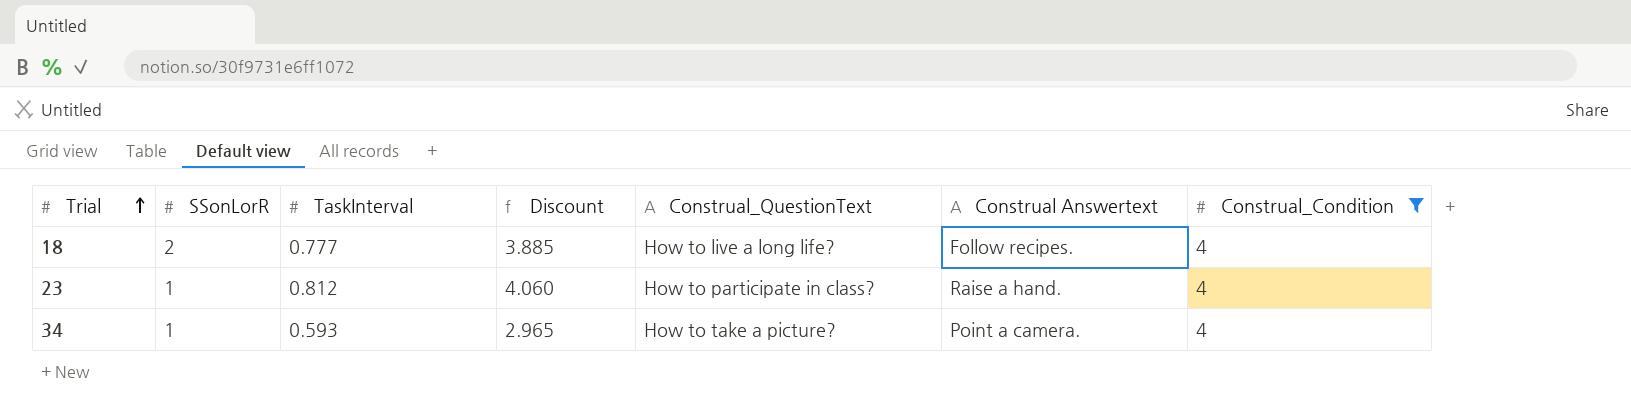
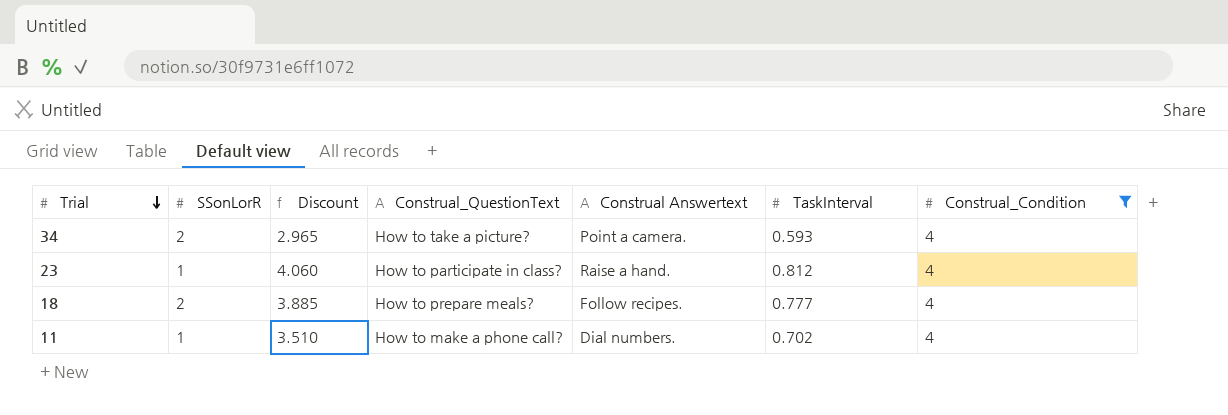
row order: Trial ascending -> Trial descending
column TaskInterval | position: 3 -> 6
34 | SSonLorR: 1 -> 2
18 | Construal_QuestionText: How to live a long life? -> How to prepare meals?
row 11: none -> 1 | 3.510 | How to make a phone call? | Dial numbers. | 0.702 | 4

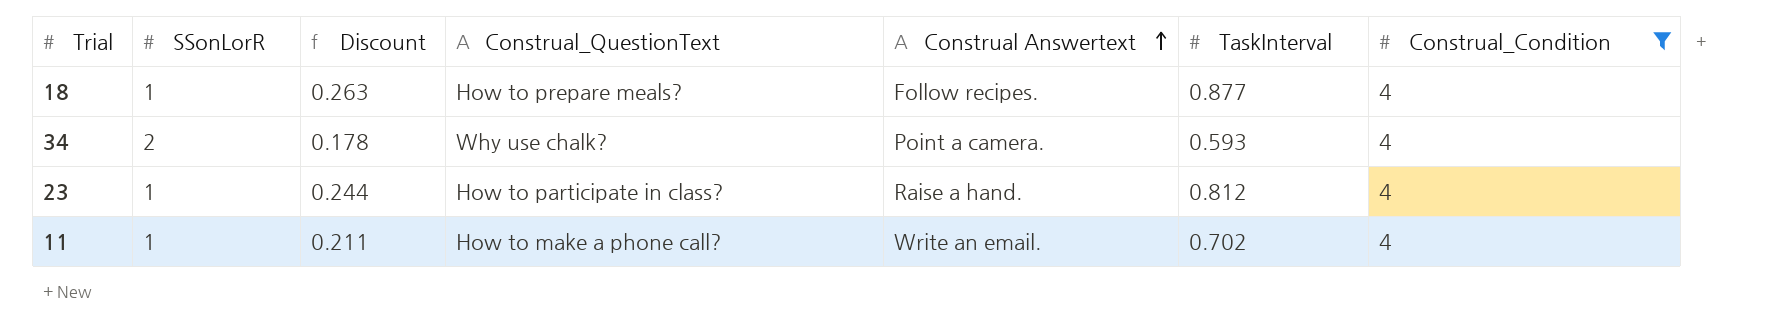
row order: Trial descending -> Construal Answertext ascending
column Discount | formula: [TaskInterval] * 5 -> [TaskInterval] * 0.3
18 | SSonLorR: 2 -> 1
18 | TaskInterval: 0.777 -> 0.877
34 | Construal_QuestionText: How to take a picture? -> Why use chalk?
11 | Construal Answertext: Dial numbers. -> Write an email.

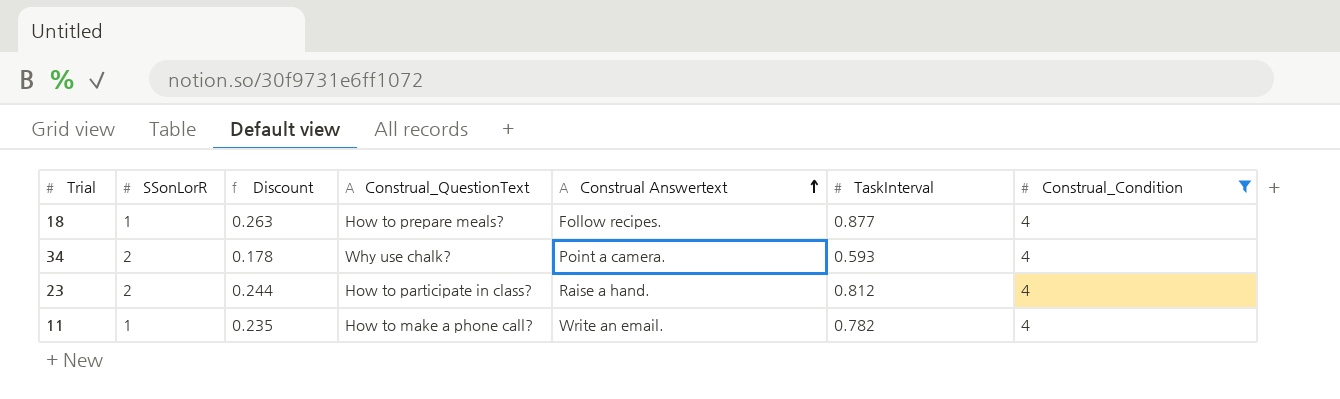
23 | SSonLorR: 1 -> 2
11 | Discount: 0.211 -> 0.235
11 | TaskInterval: 0.702 -> 0.782

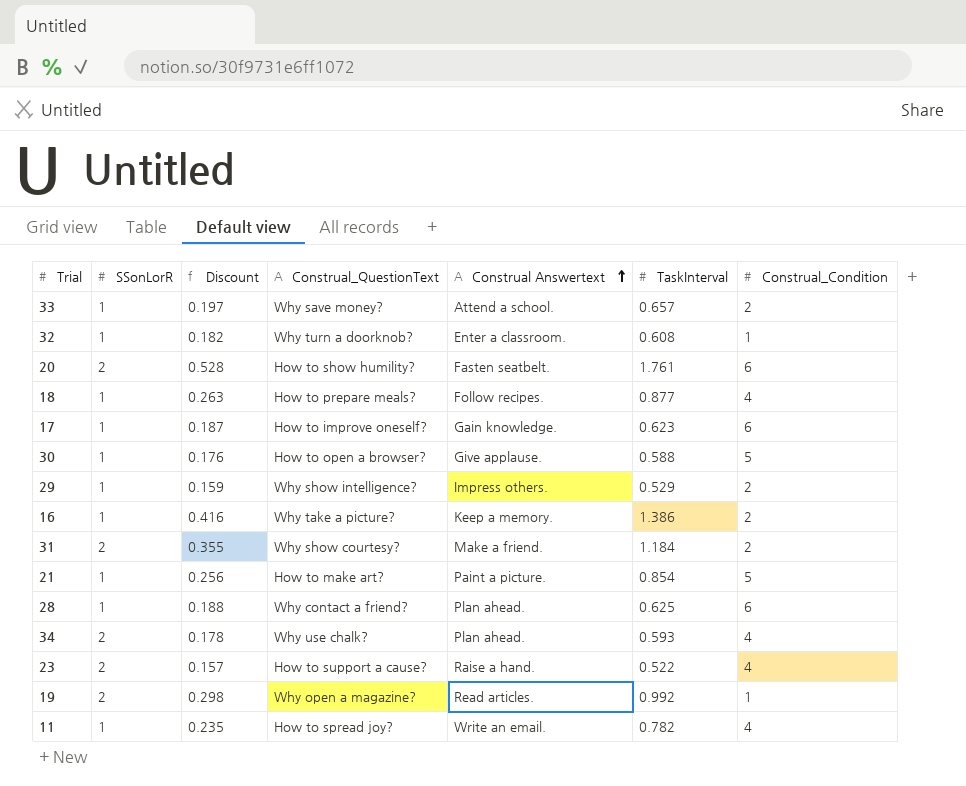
filter: Construal_Condition = 4 -> none
34 | Construal Answertext: Point a camera. -> Plan ahead.
23 | Discount: 0.244 -> 0.157
23 | Construal_QuestionText: How to participate in class? -> How to support a cause?
23 | TaskInterval: 0.812 -> 0.522
11 | Construal_QuestionText: How to make a phone call? -> How to spread joy?

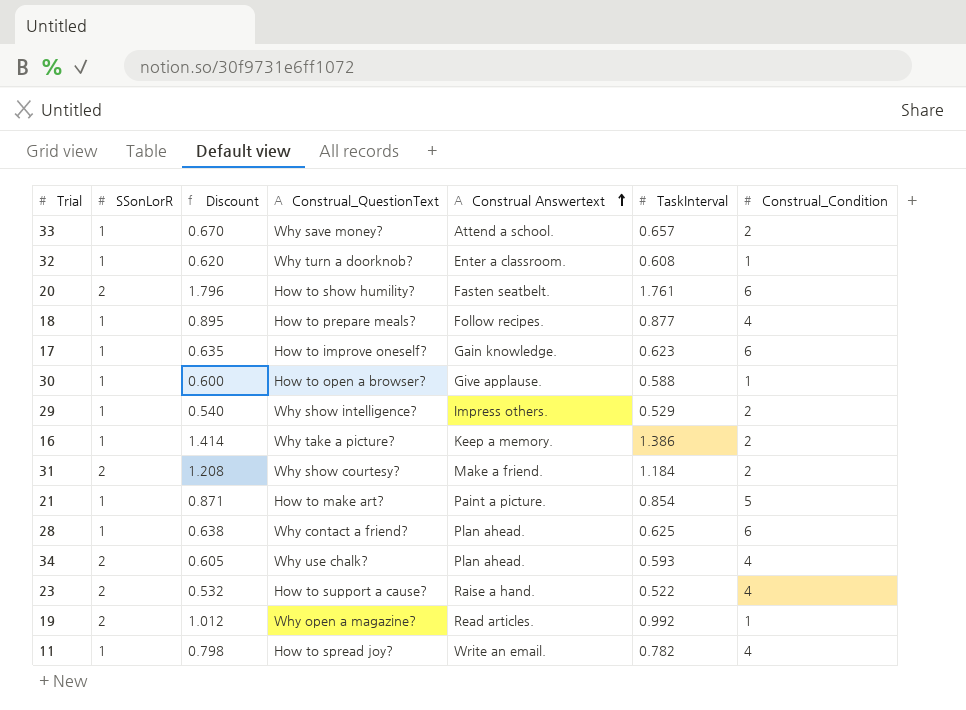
column Discount | formula: [TaskInterval] * 0.3 -> [TaskInterval] * 1.02
30 | Construal_Condition: 5 -> 1

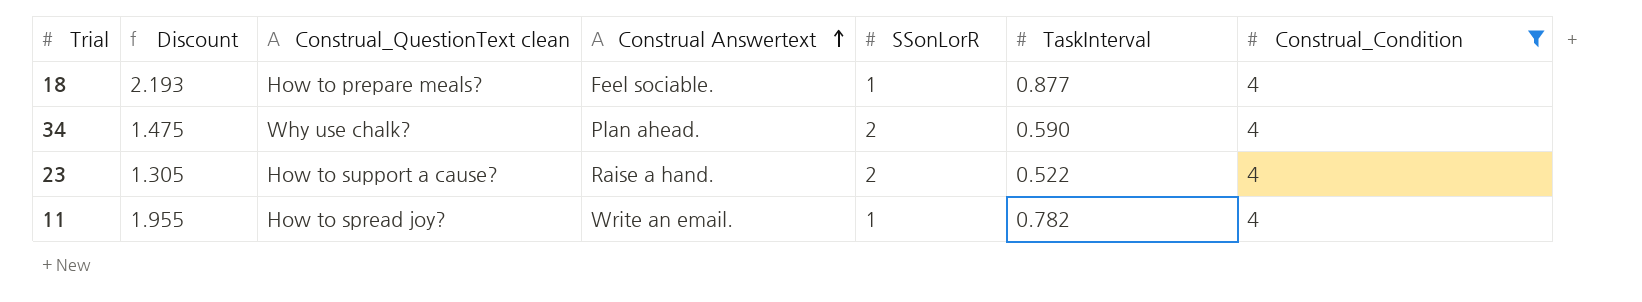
filter: none -> Construal_Condition = 4
column Discount | formula: [TaskInterval] * 1.02 -> [TaskInterval] * 2.5
column name: Construal_QuestionText -> Construal_QuestionText clean
column SSonLorR | position: 2 -> 5
18 | Construal Answertext: Follow recipes. -> Feel sociable.
34 | TaskInterval: 0.593 -> 0.590

